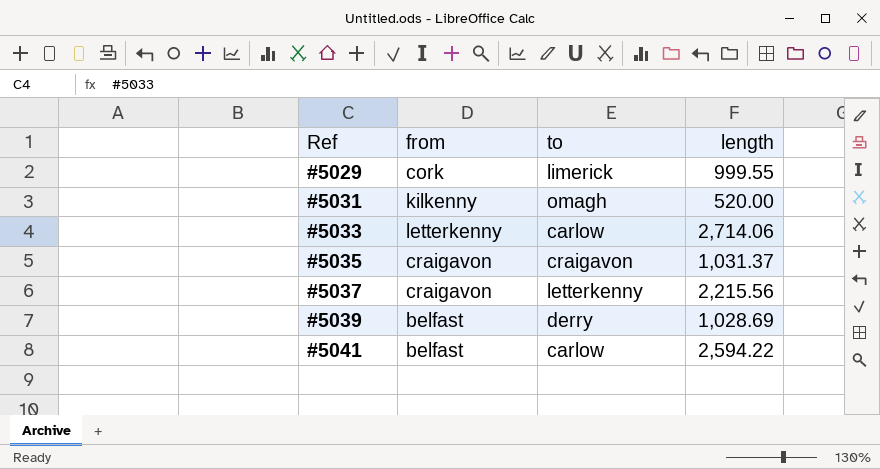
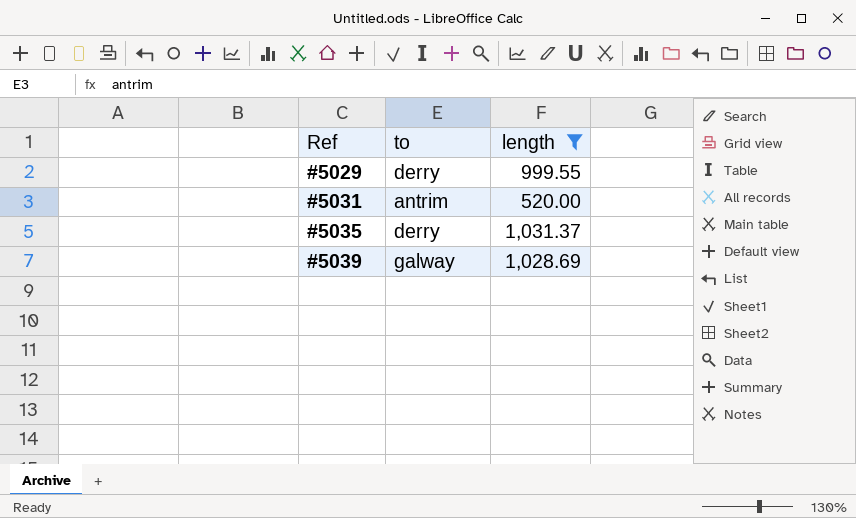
filter: none -> length <= 1,031.37
column from | position: 2 -> none
#5029 | to: limerick -> derry
#5031 | to: omagh -> antrim
#5035 | to: craigavon -> derry
#5039 | to: derry -> galway

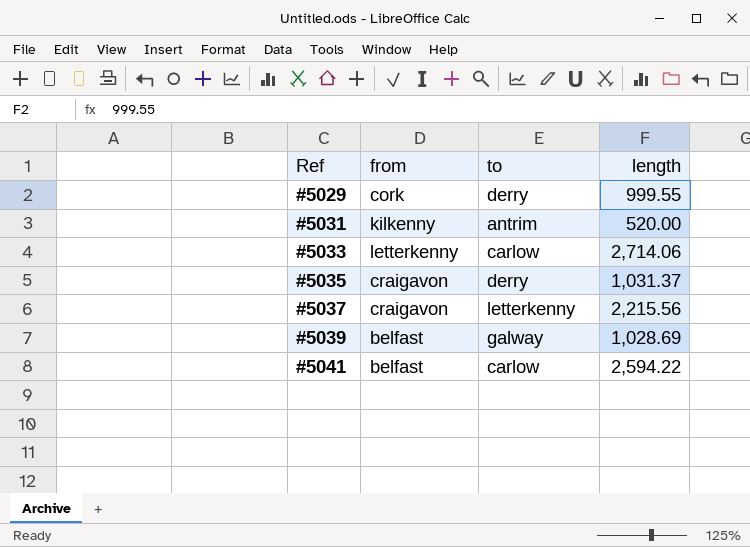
filter: length <= 1,031.37 -> none
column from | position: none -> 2

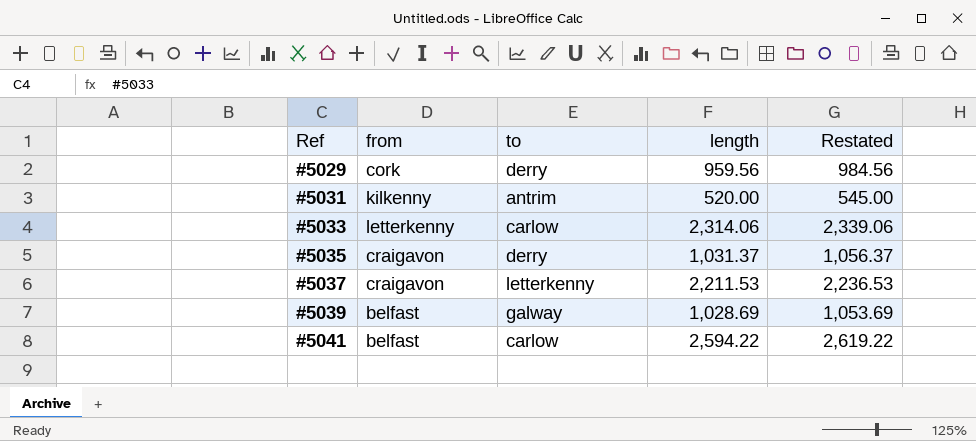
column Restated | formula: none -> [length] + 25
#5029 | length: 999.55 -> 959.56
#5033 | length: 2,714.06 -> 2,314.06
#5037 | length: 2,215.56 -> 2,211.53

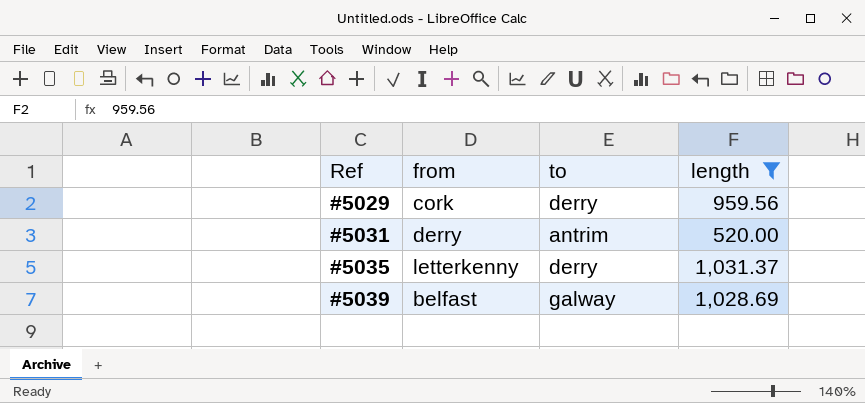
filter: none -> length <= 1,031.37
column Restated | formula: [length] + 25 -> none
#5031 | from: kilkenny -> derry
#5035 | from: craigavon -> letterkenny

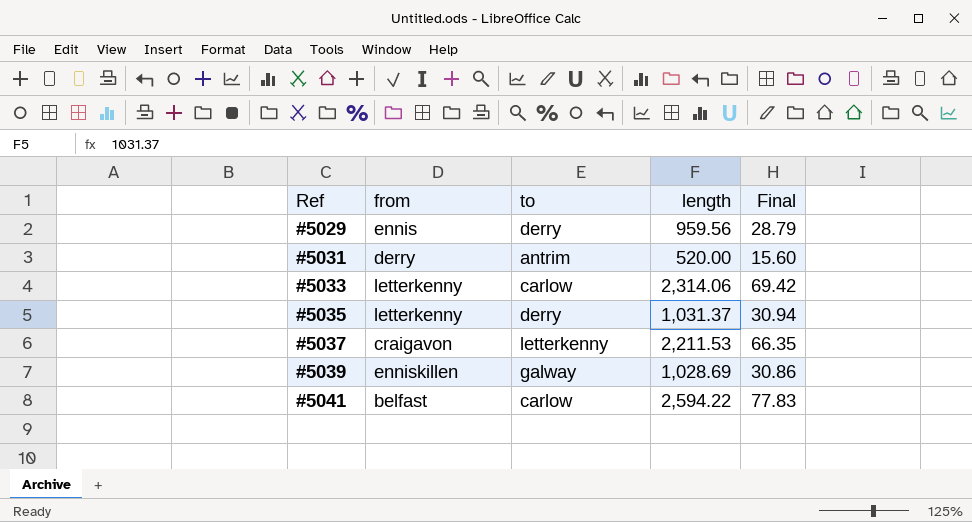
filter: length <= 1,031.37 -> none
column Final | formula: none -> [length] * 0.03
#5029 | from: cork -> ennis
#5039 | from: belfast -> enniskillen

